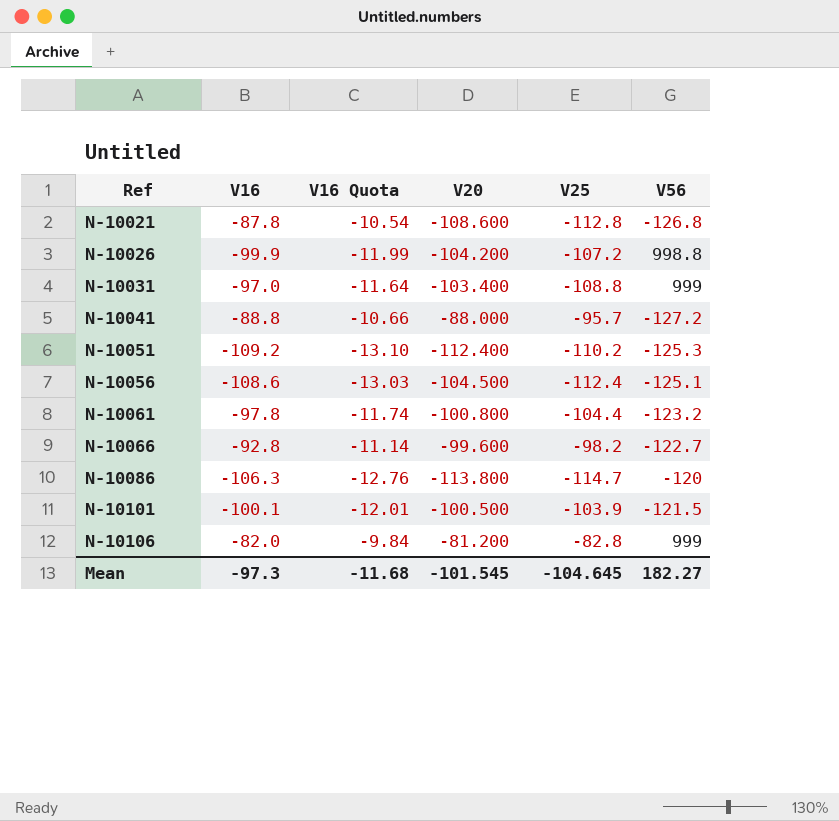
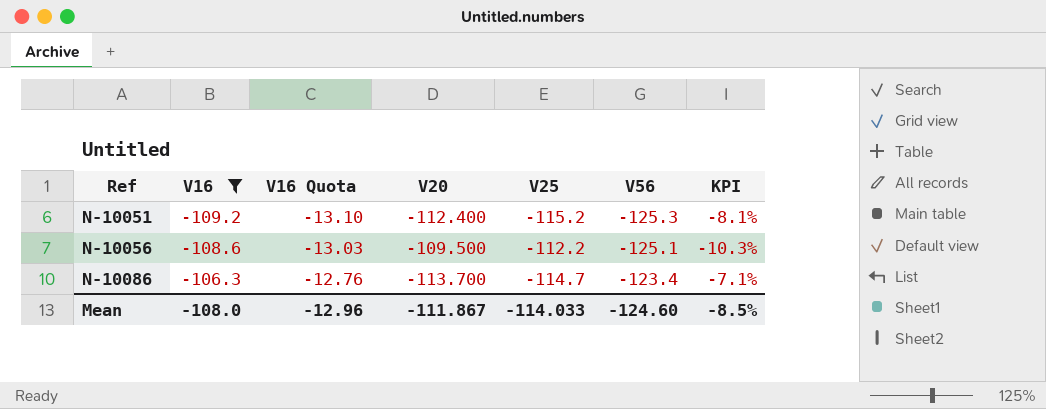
filter: none -> V16 <= -106.3
column KPI | formula: none -> ([V25] - [V56]) / [V56]
N-10051 | V25: -110.2 -> -115.2
N-10056 | V20: -104.500 -> -109.500
N-10056 | V25: -112.4 -> -112.2
N-10086 | V20: -113.800 -> -113.700
N-10086 | V56: -120 -> -123.4
Mean | V16: -97.3 -> -108.0
Mean | V16 Quota: -11.68 -> -12.96
Mean | V20: -101.545 -> -111.867
Mean | V25: -104.645 -> -114.033
Mean | V56: 182.27 -> -124.60

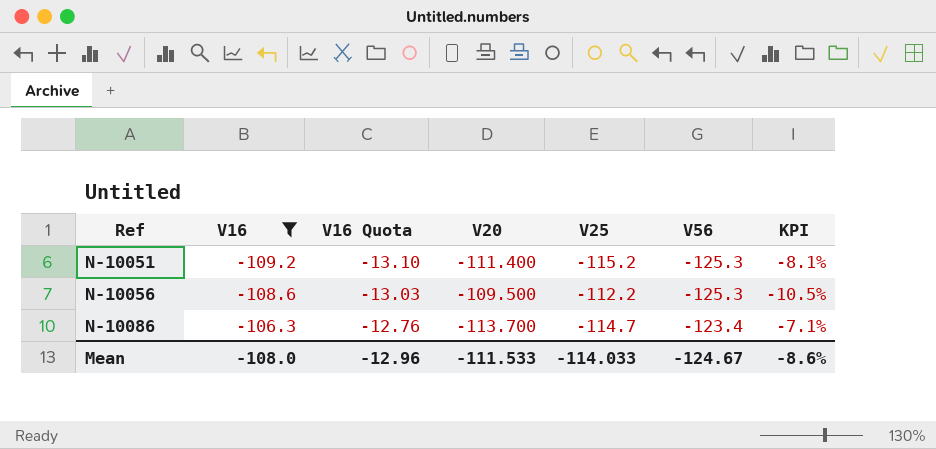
N-10051 | V20: -112.400 -> -111.400
N-10056 | V56: -125.1 -> -125.3
N-10056 | KPI: -10.3% -> -10.5%
Mean | V20: -111.867 -> -111.533
Mean | V56: -124.60 -> -124.67
Mean | KPI: -8.5% -> -8.6%

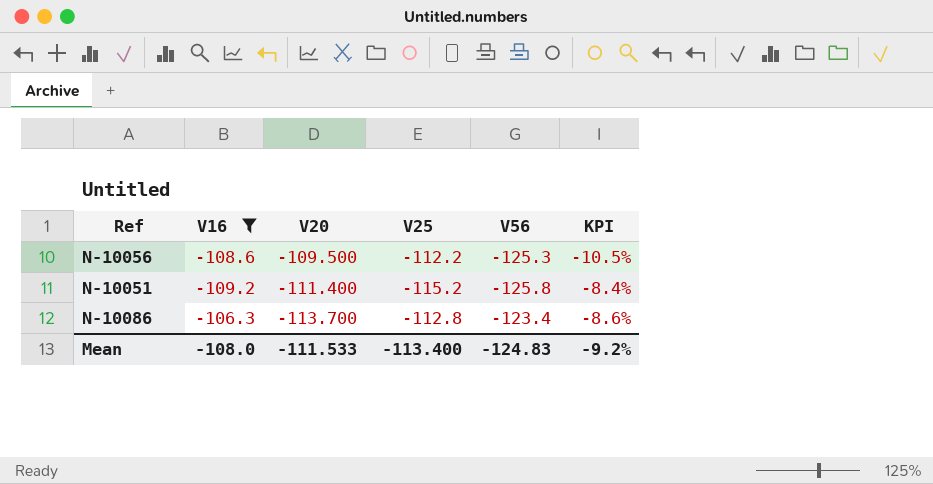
row order: Ref ascending -> V20 descending
column V16 Quota | formula: [V16] * 0.12 -> none
N-10051 | V56: -125.3 -> -125.8
N-10051 | KPI: -8.1% -> -8.4%
N-10086 | V25: -114.7 -> -112.8
N-10086 | KPI: -7.1% -> -8.6%
Mean | V25: -114.033 -> -113.400
Mean | V56: -124.67 -> -124.83
Mean | KPI: -8.6% -> -9.2%

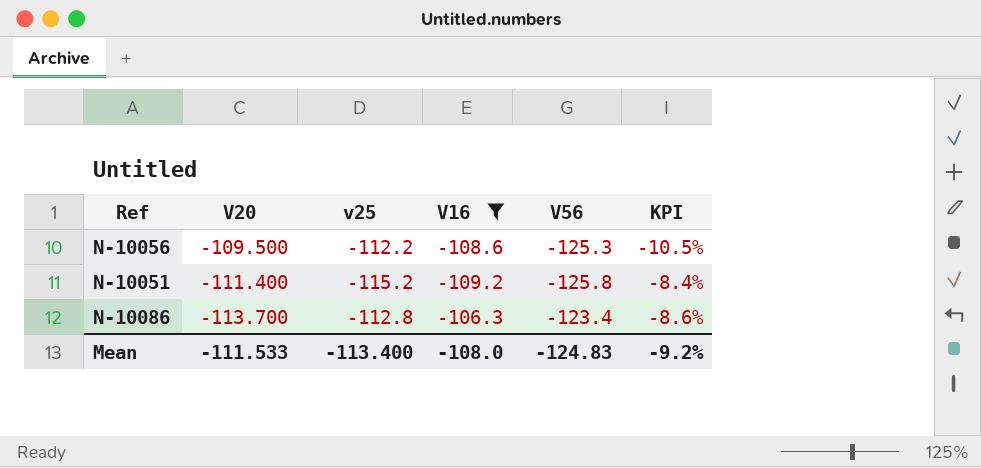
column name: V25 -> v25
column V16 | position: 2 -> 4

